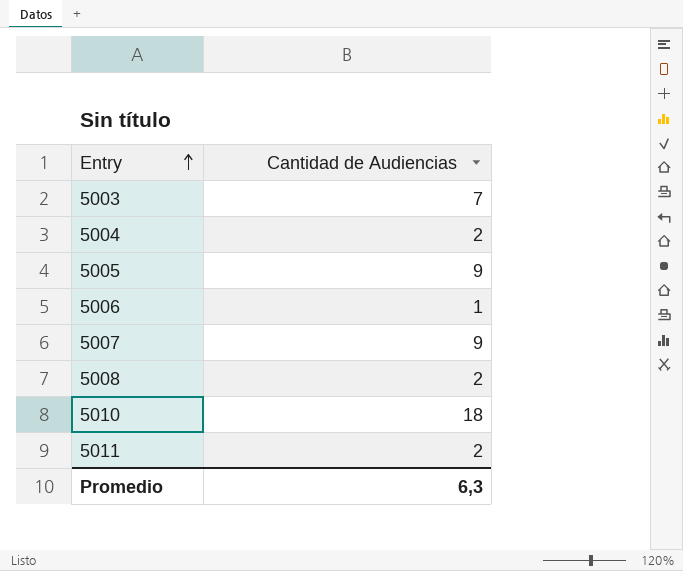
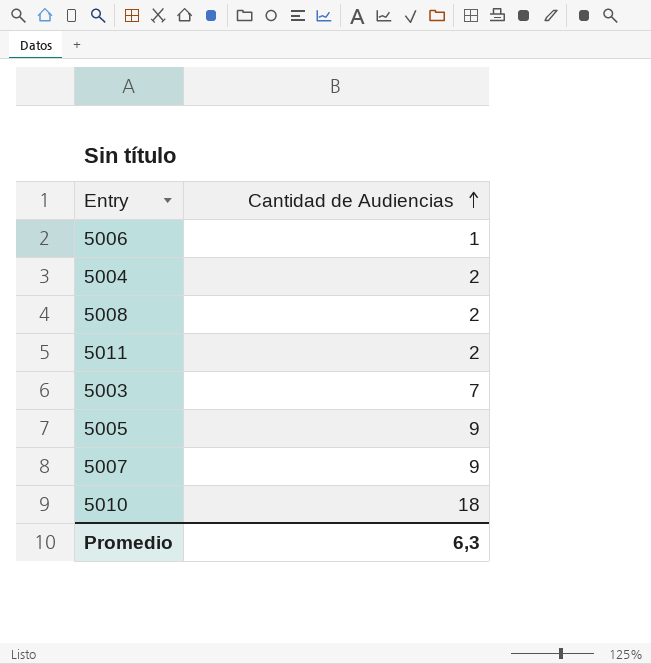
row order: Entry ascending -> Cantidad de Audiencias ascending

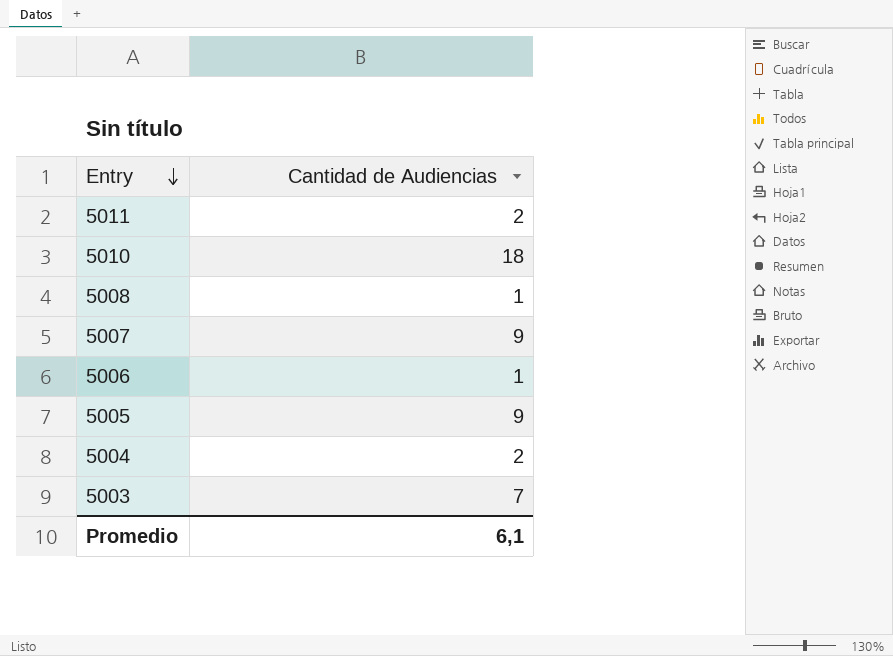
row order: Cantidad de Audiencias ascending -> Entry descending
5008 | Cantidad de Audiencias: 2 -> 1
Promedio | Cantidad de Audiencias: 6,3 -> 6,1

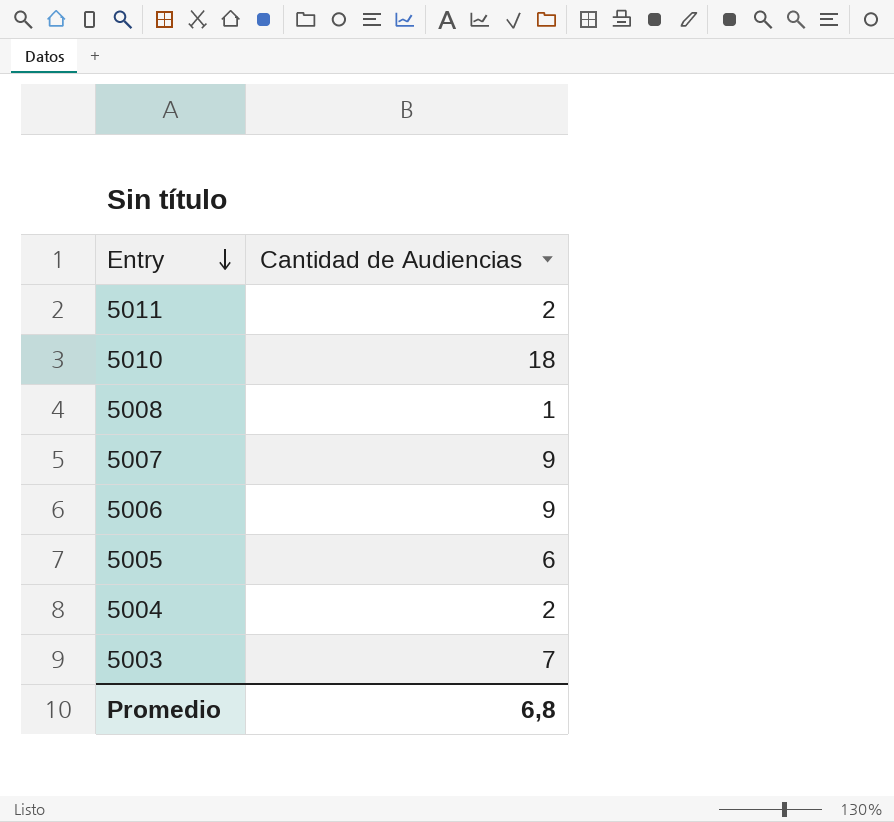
5006 | Cantidad de Audiencias: 1 -> 9
5005 | Cantidad de Audiencias: 9 -> 6
Promedio | Cantidad de Audiencias: 6,1 -> 6,8

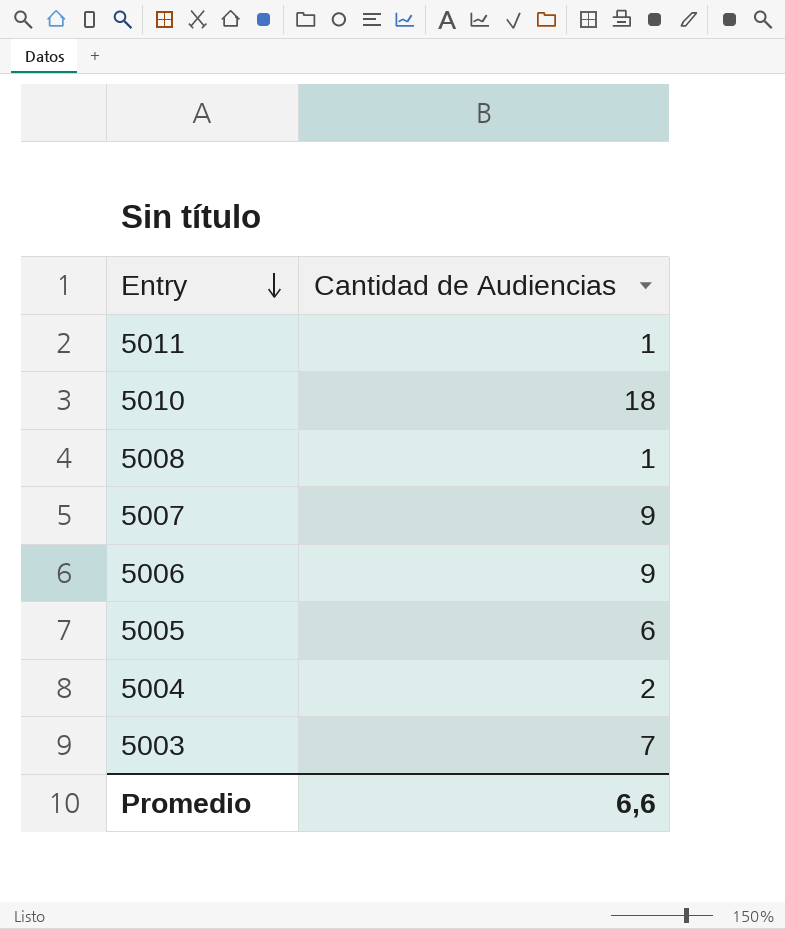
5011 | Cantidad de Audiencias: 2 -> 1
Promedio | Cantidad de Audiencias: 6,8 -> 6,6

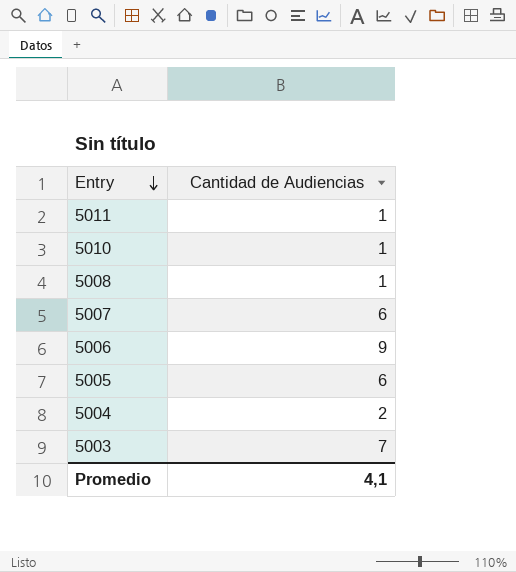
5010 | Cantidad de Audiencias: 18 -> 1
5007 | Cantidad de Audiencias: 9 -> 6
Promedio | Cantidad de Audiencias: 6,6 -> 4,1

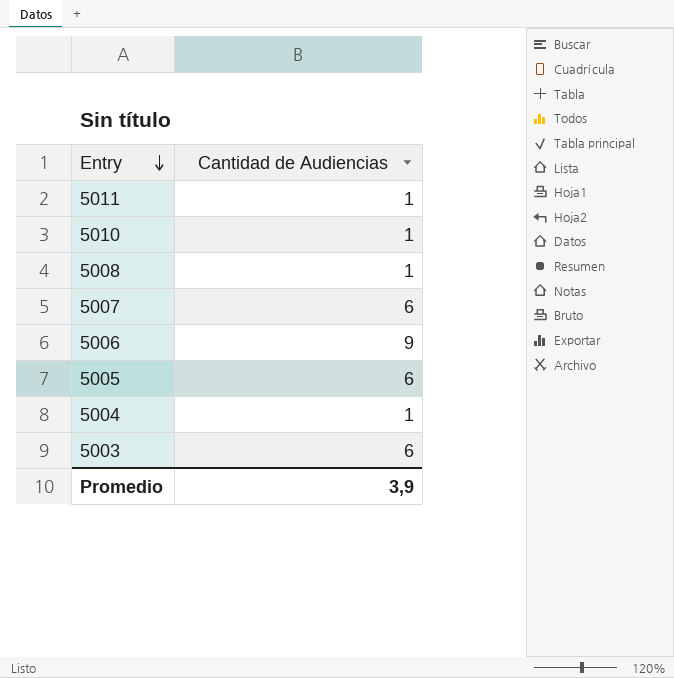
5004 | Cantidad de Audiencias: 2 -> 1
5003 | Cantidad de Audiencias: 7 -> 6
Promedio | Cantidad de Audiencias: 4,1 -> 3,9

